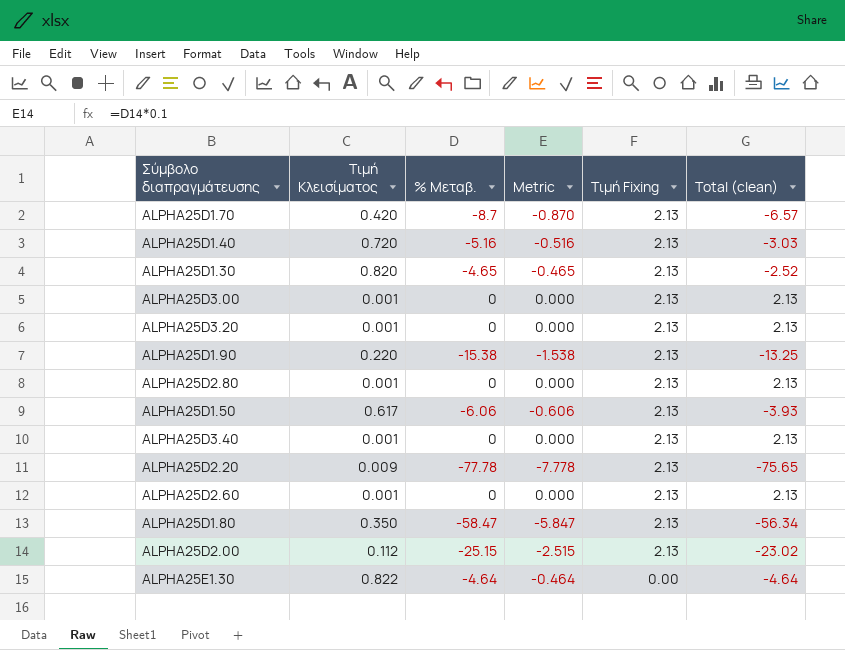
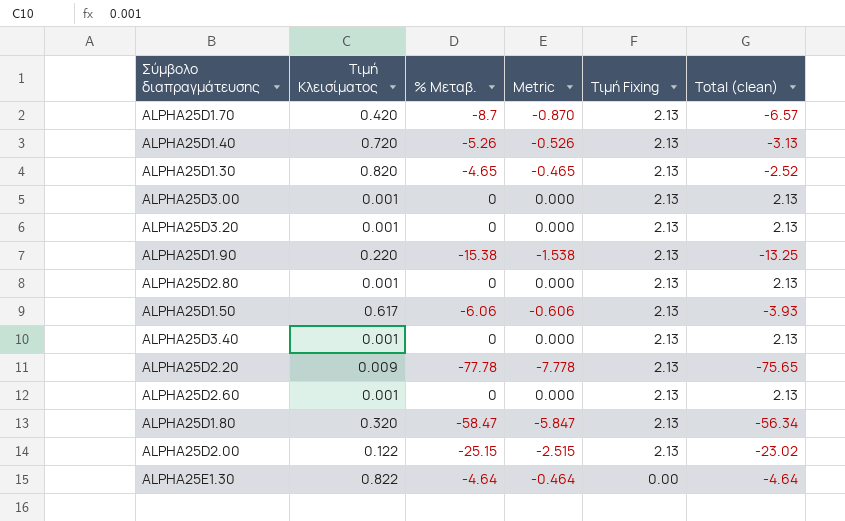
ALPHA25D1.40 | % Μεταβ.: -5.16 -> -5.26
ALPHA25D1.40 | Metric: -0.516 -> -0.526
ALPHA25D1.40 | Total (clean): -3.03 -> -3.13
ALPHA25D1.80 | Τιμή Κλεισίματος: 0.350 -> 0.320
ALPHA25D2.00 | Τιμή Κλεισίματος: 0.112 -> 0.122

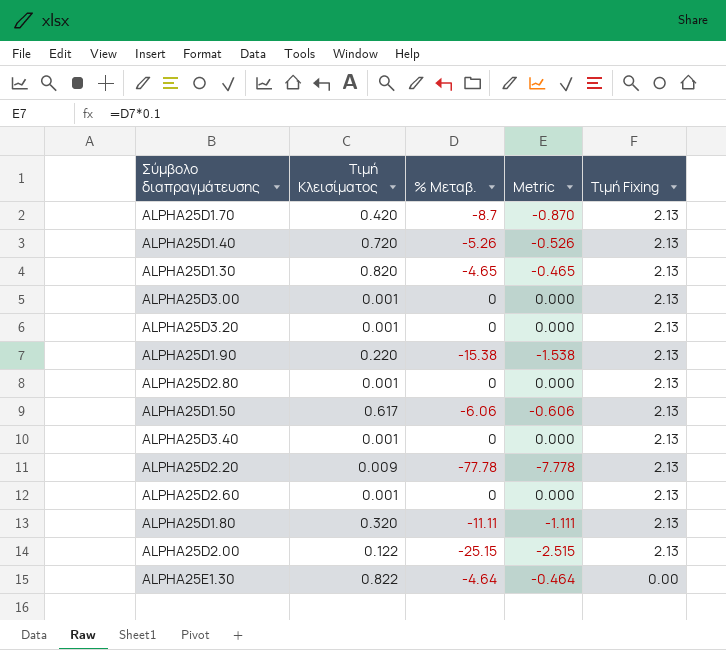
column Total (clean) | formula: [% Μεταβ.] + [Τιμή Fixing] -> none
ALPHA25D1.80 | % Μεταβ.: -58.47 -> -11.11
ALPHA25D1.80 | Metric: -5.847 -> -1.111

